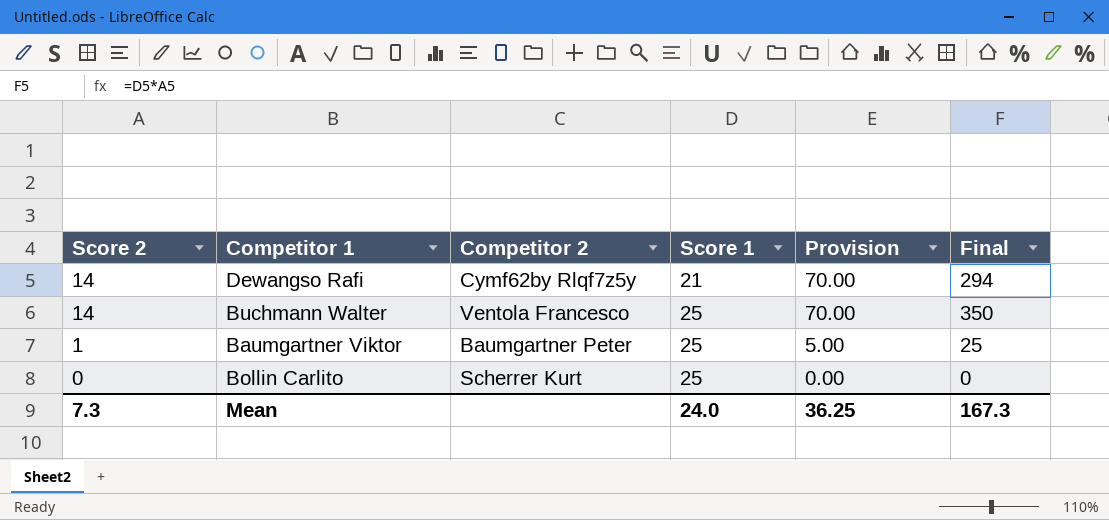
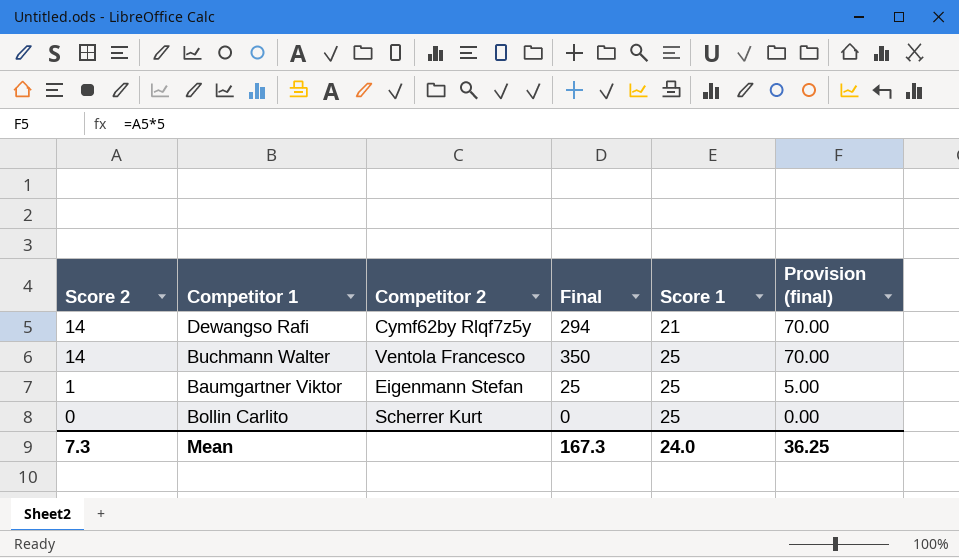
column Final | position: 6 -> 4
column name: Provision -> Provision (final)
Baumgartner Viktor | Competitor 2: Baumgartner Peter -> Eigenmann Stefan

